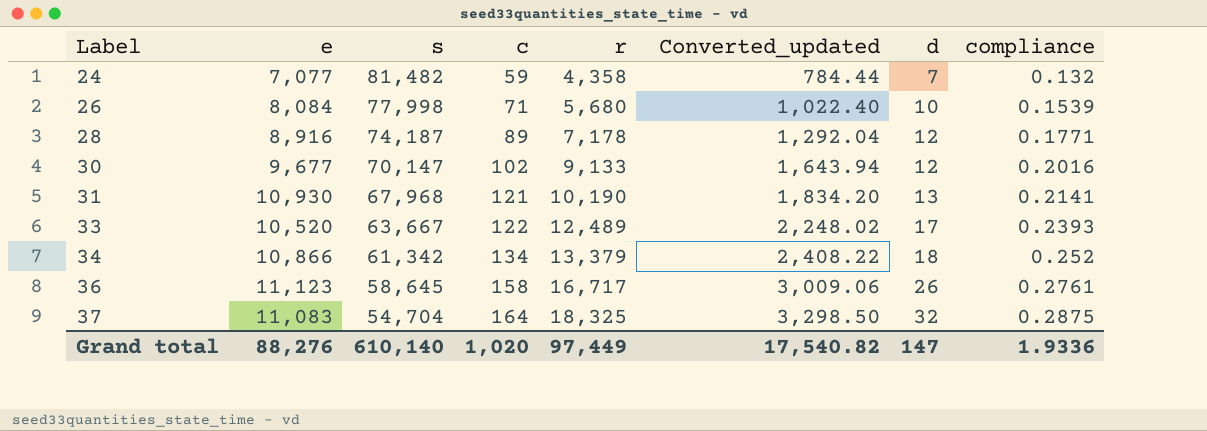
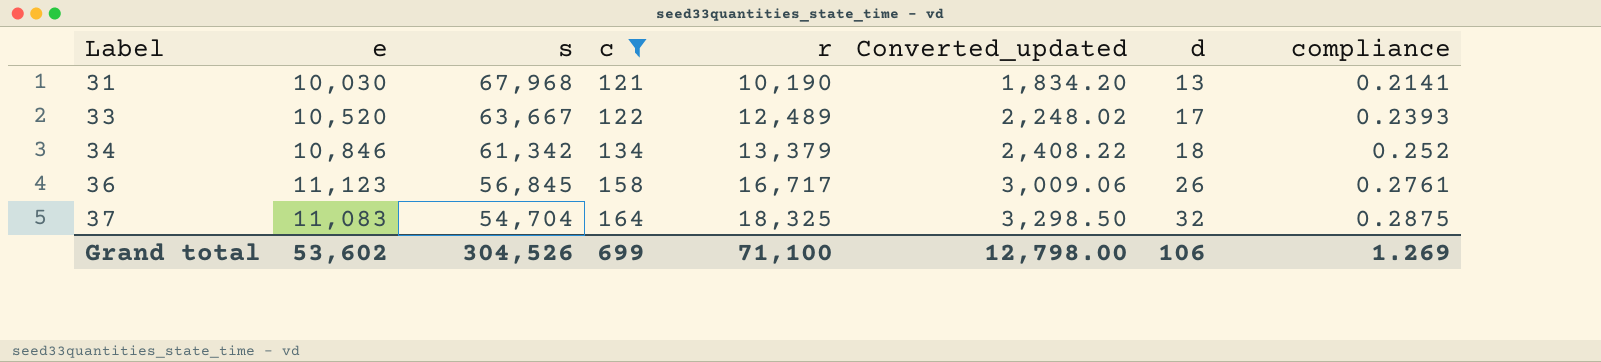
filter: none -> c >= 121
31 | e: 10,930 -> 10,030
34 | e: 10,866 -> 10,846
36 | s: 58,645 -> 56,845
Grand total | e: 88,276 -> 53,602
Grand total | s: 610,140 -> 304,526
Grand total | c: 1,020 -> 699
Grand total | r: 97,449 -> 71,100
Grand total | Converted_updated: 17,540.82 -> 12,798.00
Grand total | d: 147 -> 106
Grand total | compliance: 1.9336 -> 1.269

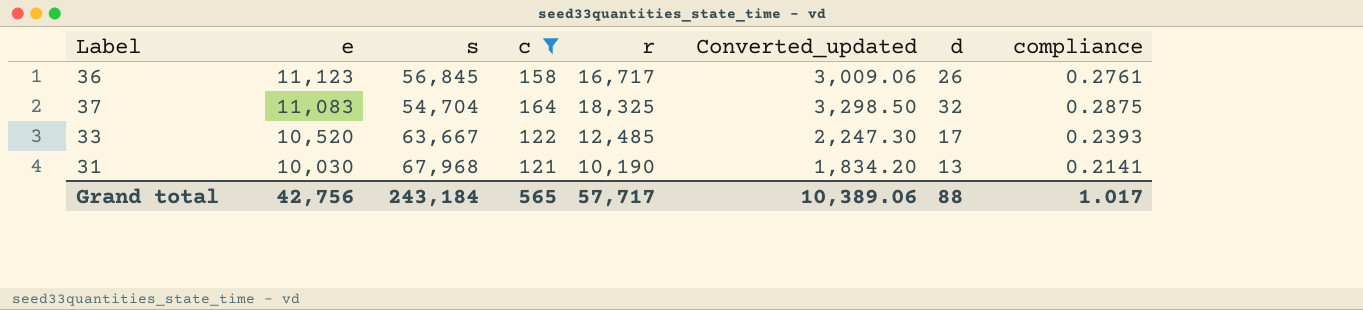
row order: Label ascending -> e descending
row 34: 10,846 | 61,342 | 134 | 13,379 | 2,408.22 | 18 | 0.252 -> none
33 | r: 12,489 -> 12,485
33 | Converted_updated: 2,248.02 -> 2,247.30
Grand total | e: 53,602 -> 42,756
Grand total | s: 304,526 -> 243,184
Grand total | c: 699 -> 565
Grand total | r: 71,100 -> 57,717
Grand total | Converted_updated: 12,798.00 -> 10,389.06
Grand total | d: 106 -> 88
Grand total | compliance: 1.269 -> 1.017

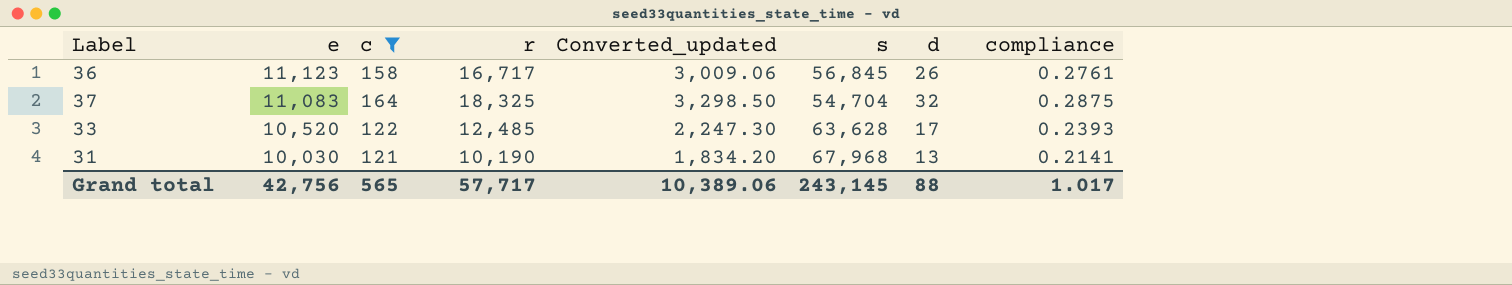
column s | position: 3 -> 6
33 | s: 63,667 -> 63,628
Grand total | s: 243,184 -> 243,145

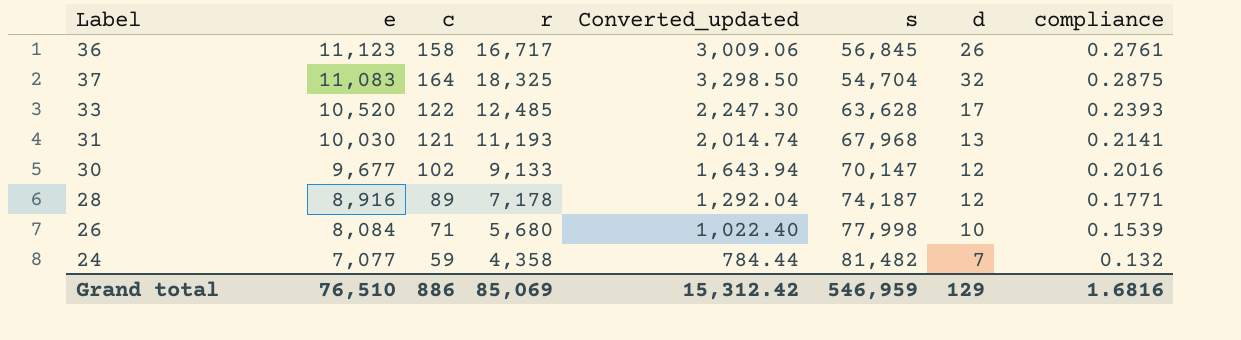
filter: c >= 121 -> none
31 | r: 10,190 -> 11,193
31 | Converted_updated: 1,834.20 -> 2,014.74
Grand total | e: 42,756 -> 76,510
Grand total | c: 565 -> 886
Grand total | r: 57,717 -> 85,069
Grand total | Converted_updated: 10,389.06 -> 15,312.42
Grand total | s: 243,145 -> 546,959
Grand total | d: 88 -> 129
Grand total | compliance: 1.017 -> 1.6816

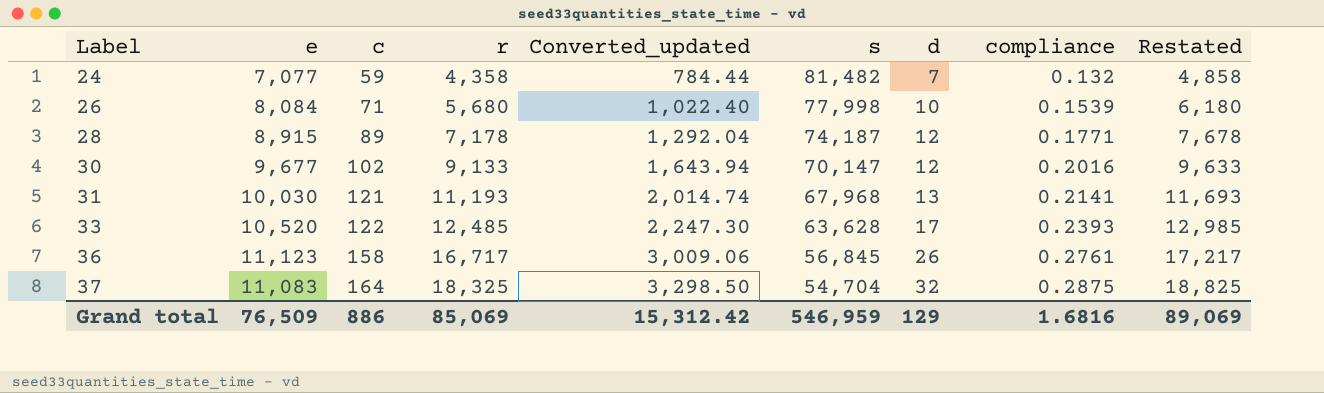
row order: e descending -> Label ascending
column Restated | formula: none -> [r] + 500
28 | e: 8,916 -> 8,915
Grand total | e: 76,510 -> 76,509

